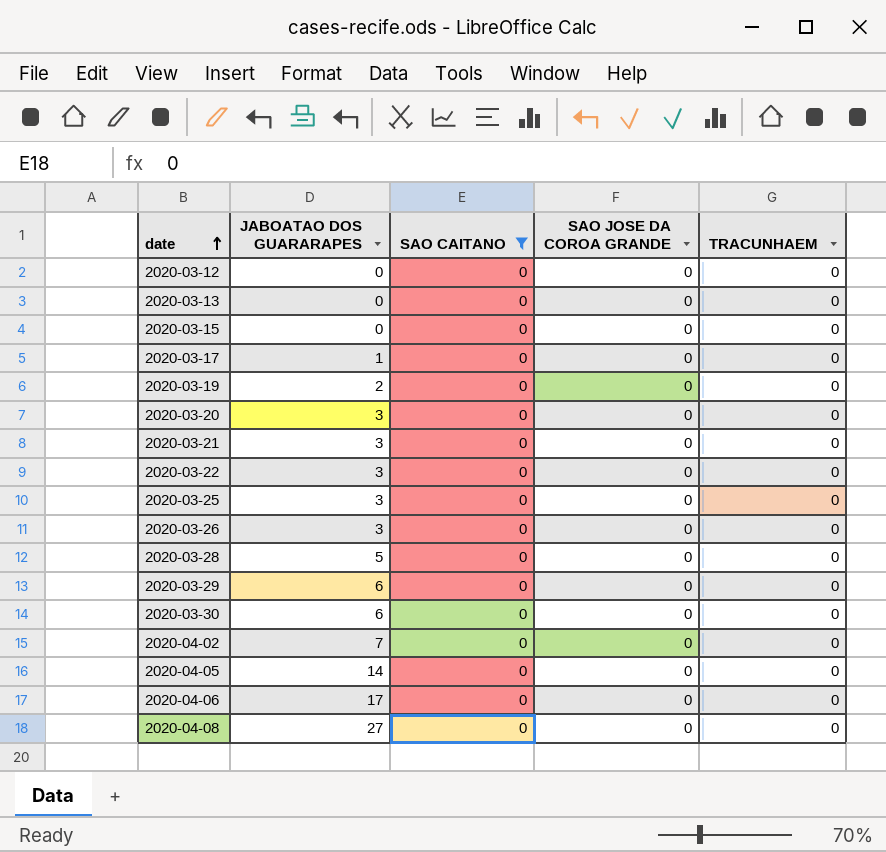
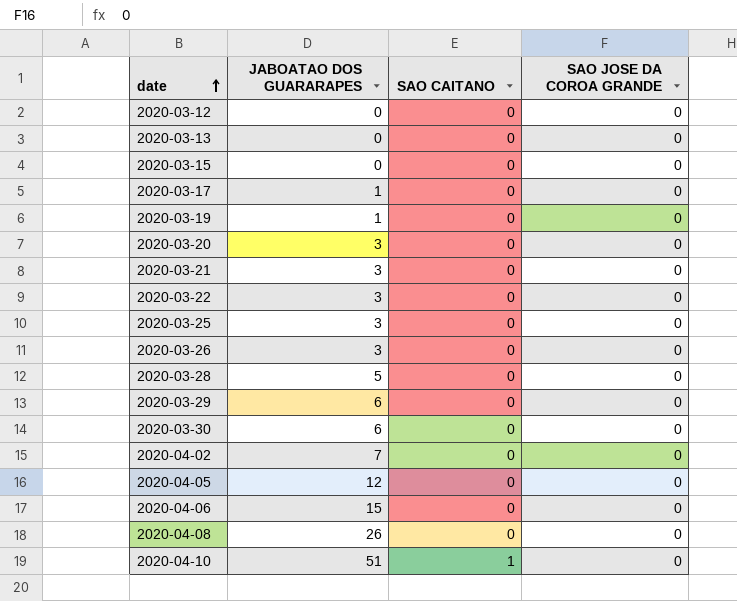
filter: SAO CAITANO = 0 -> none
column TRACUNHAEM | position: 5 -> none
2020-03-19 | JABOATAO DOS GUARARAPES: 2 -> 1
2020-04-05 | JABOATAO DOS GUARARAPES: 14 -> 12
2020-04-06 | JABOATAO DOS GUARARAPES: 17 -> 15
2020-04-08 | JABOATAO DOS GUARARAPES: 27 -> 26

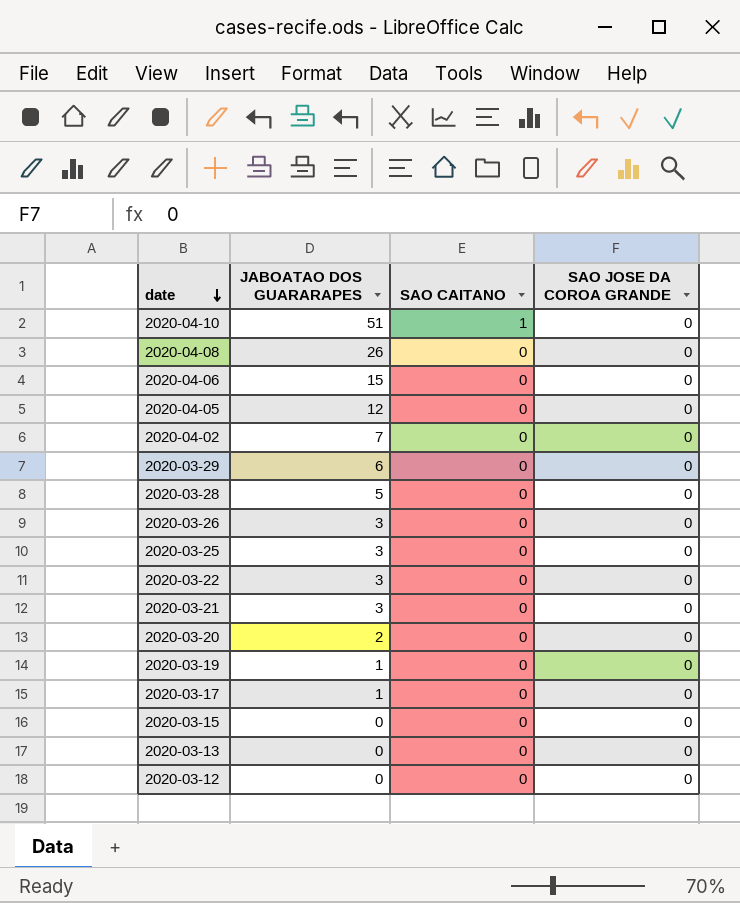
row order: date ascending -> date descending
row 2020-03-30: 6 | 0 | 0 -> none
2020-03-20 | JABOATAO DOS GUARARAPES: 3 -> 2

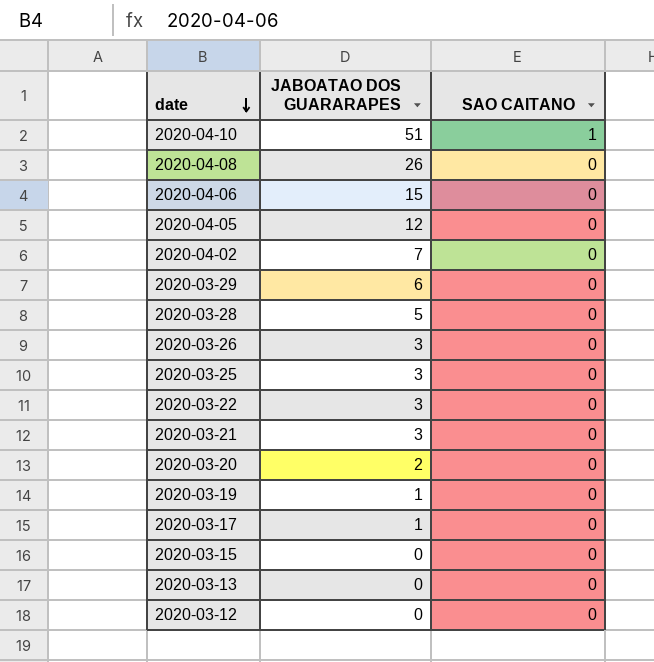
column SAO JOSE DA COROA GRANDE | position: 4 -> none

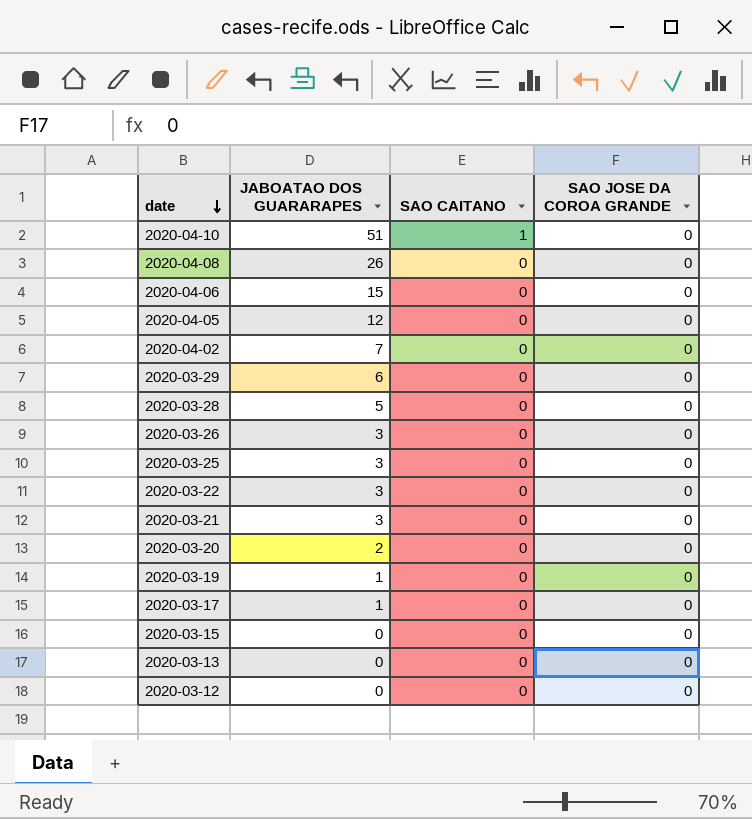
column SAO JOSE DA COROA GRANDE | position: none -> 4

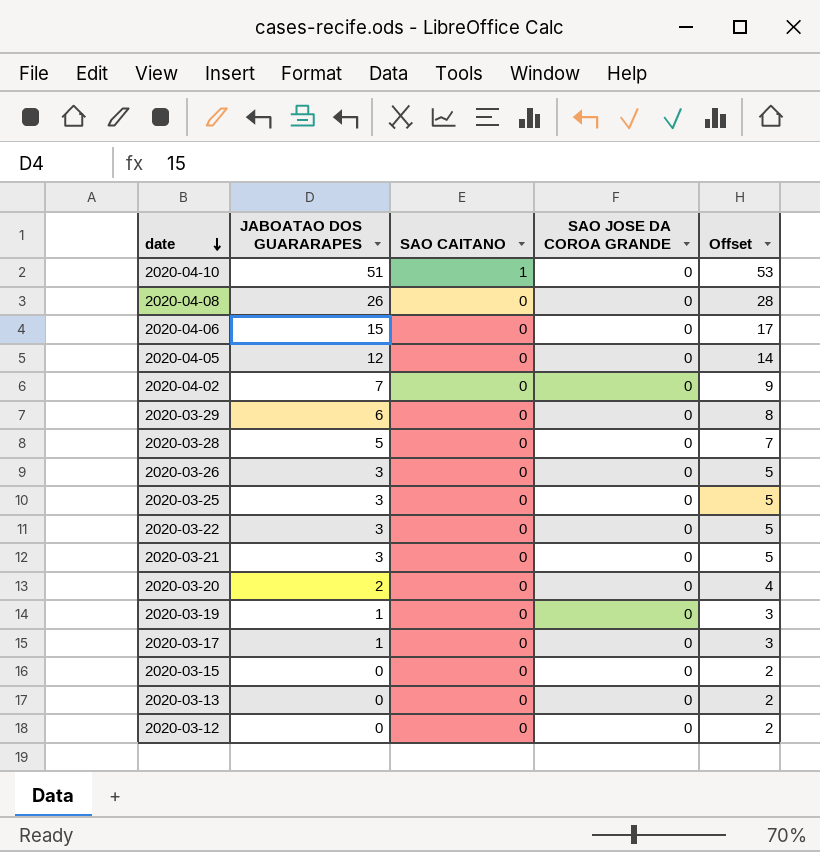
column Offset | formula: none -> [JABOATAO DOS GUARARAPES] + 2

